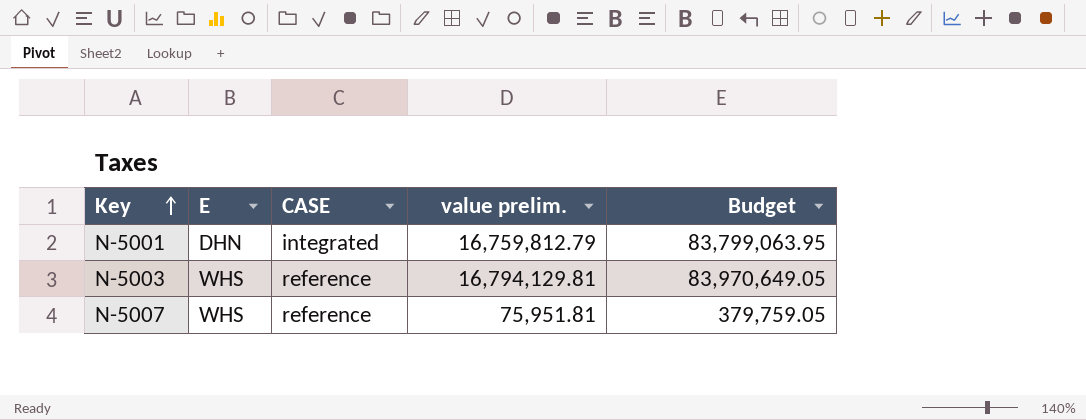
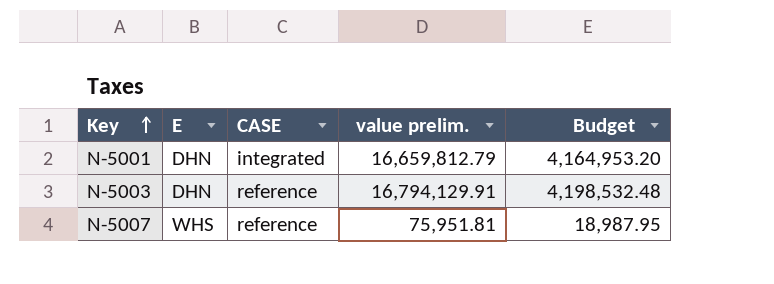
column Budget | formula: [value prelim.] * 5 -> [value prelim.] * 0.25
N-5001 | value prelim.: 16,759,812.79 -> 16,659,812.79
N-5003 | E: WHS -> DHN
N-5003 | value prelim.: 16,794,129.81 -> 16,794,129.91

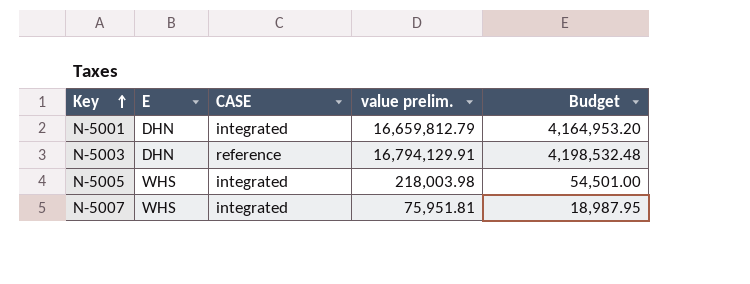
row N-5005: none -> WHS | integrated | 218,003.98 | 54,501.00
N-5007 | CASE: reference -> integrated

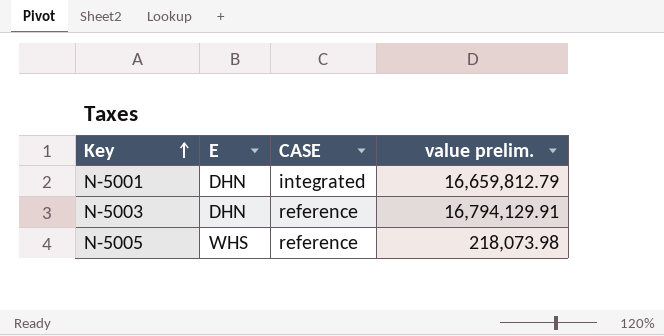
column Budget | formula: [value prelim.] * 0.25 -> none
row N-5007: WHS | integrated | 75,951.81 | 18,987.95 -> none
N-5005 | CASE: integrated -> reference
N-5005 | value prelim.: 218,003.98 -> 218,073.98

